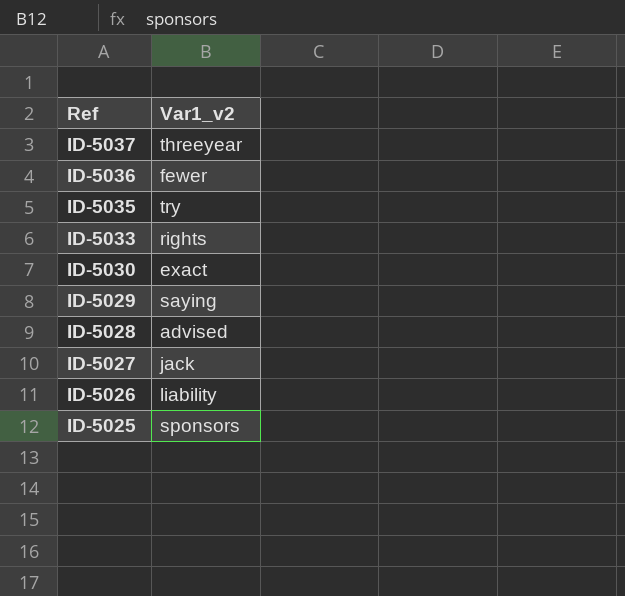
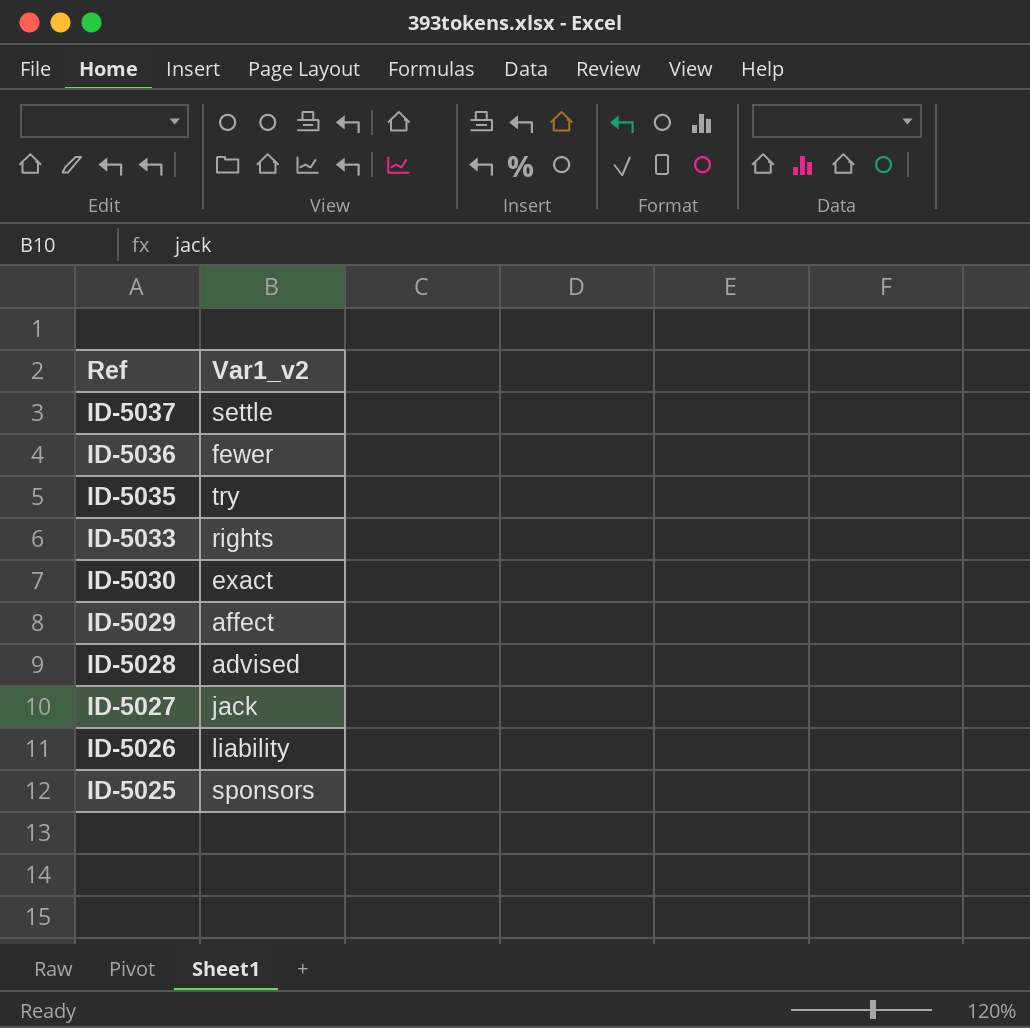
ID-5037 | Var1_v2: threeyear -> settle
ID-5029 | Var1_v2: saying -> affect

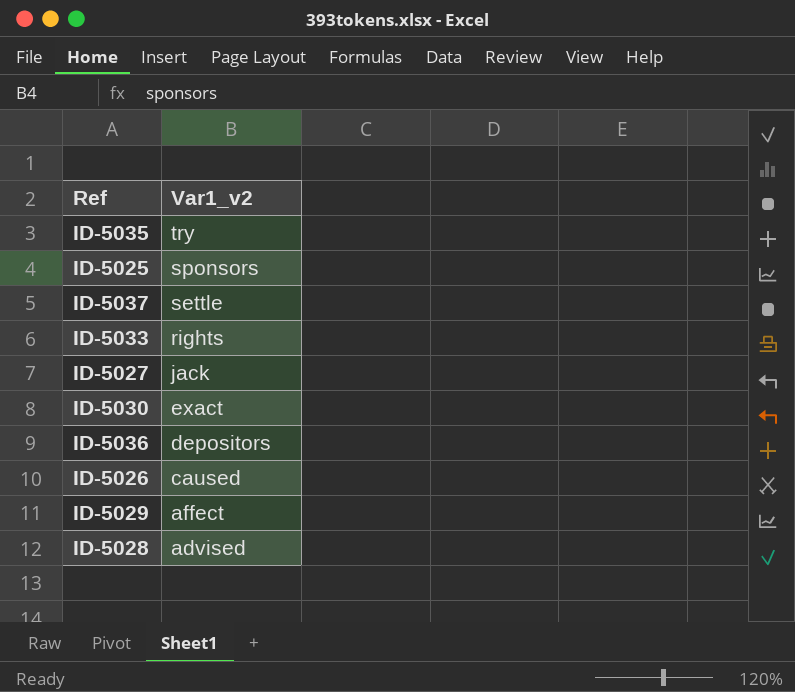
row order: Ref descending -> Var1_v2 descending
ID-5036 | Var1_v2: fewer -> depositors
ID-5026 | Var1_v2: liability -> caused

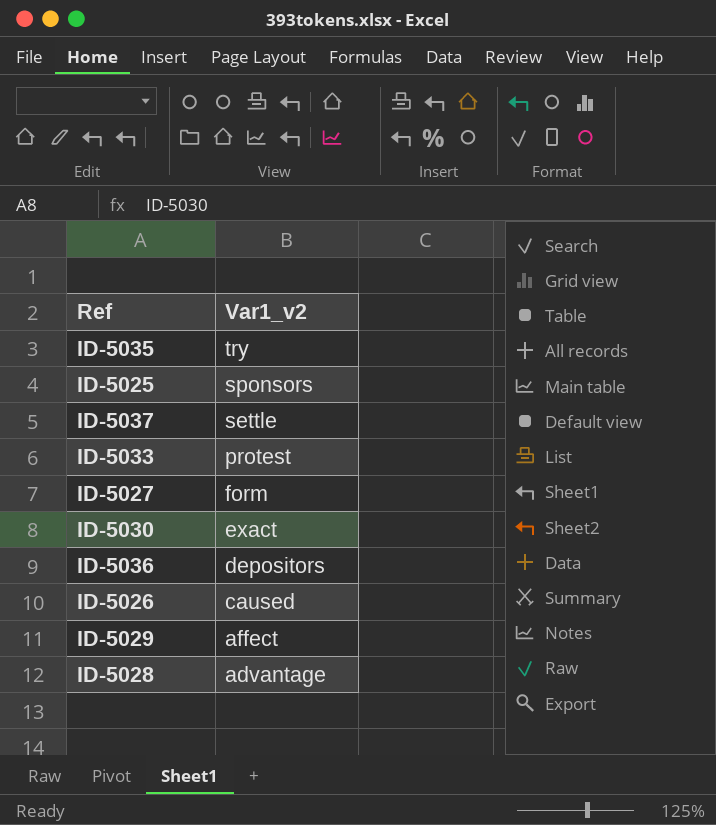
ID-5033 | Var1_v2: rights -> protest
ID-5027 | Var1_v2: jack -> form
ID-5028 | Var1_v2: advised -> advantage

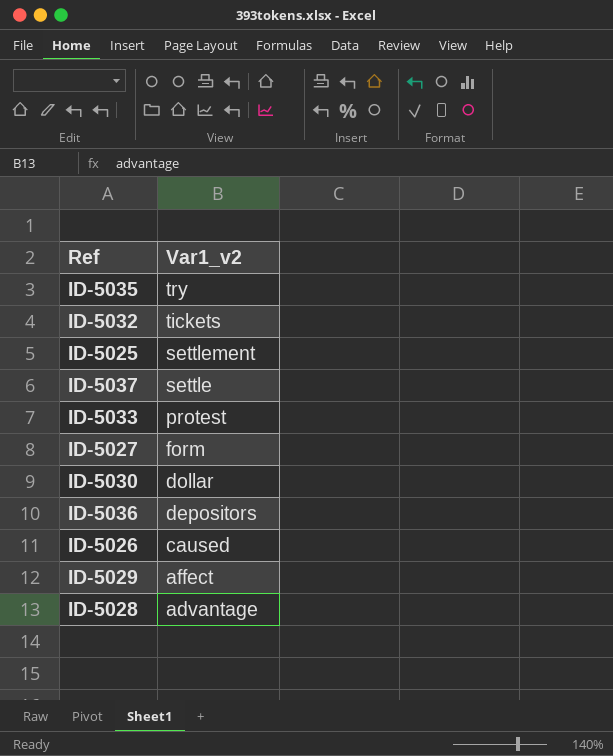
row ID-5032: none -> tickets
ID-5025 | Var1_v2: sponsors -> settlement
ID-5030 | Var1_v2: exact -> dollar

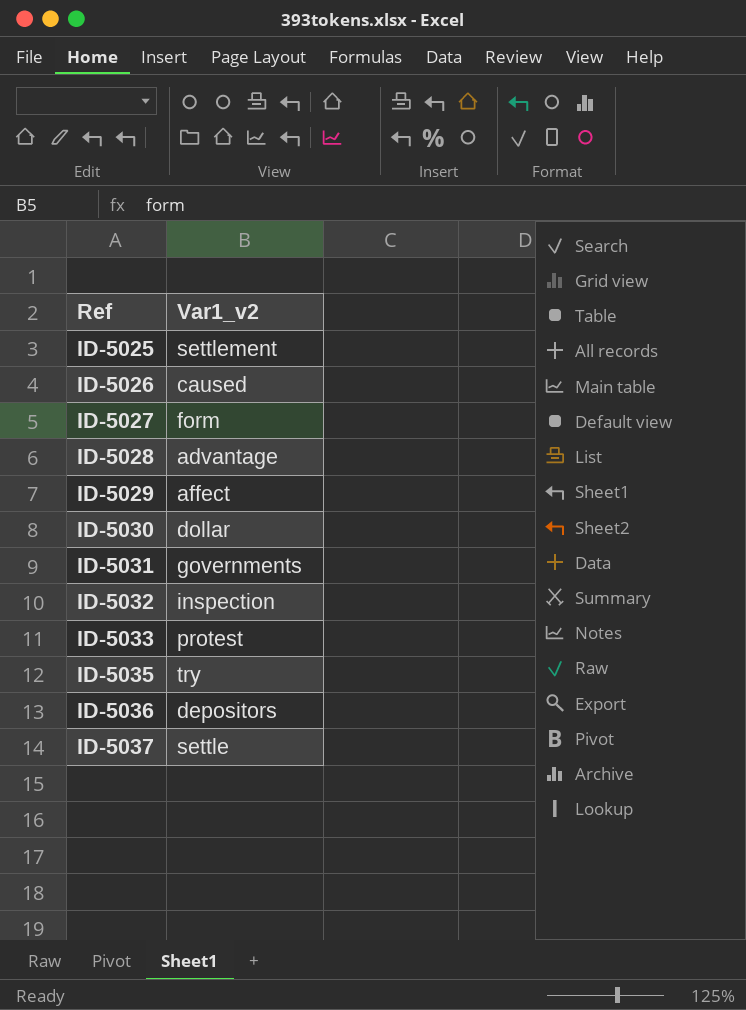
row order: Var1_v2 descending -> Ref ascending
row ID-5031: none -> governments
ID-5032 | Var1_v2: tickets -> inspection

